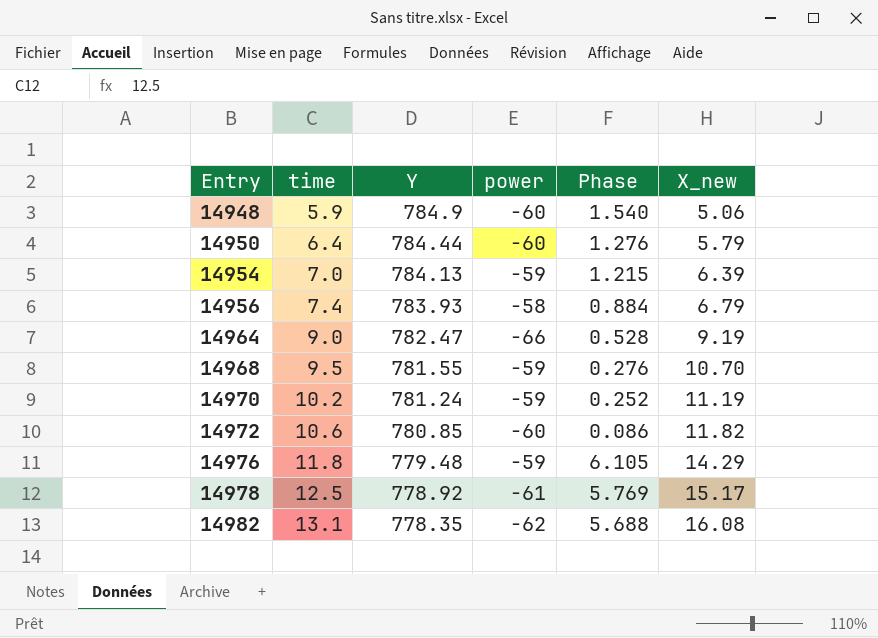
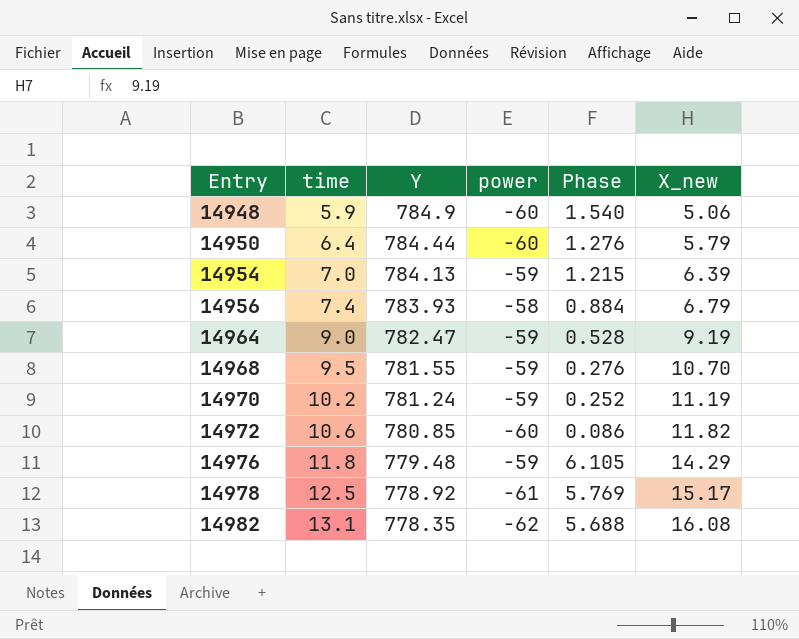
14964 | power: -66 -> -59

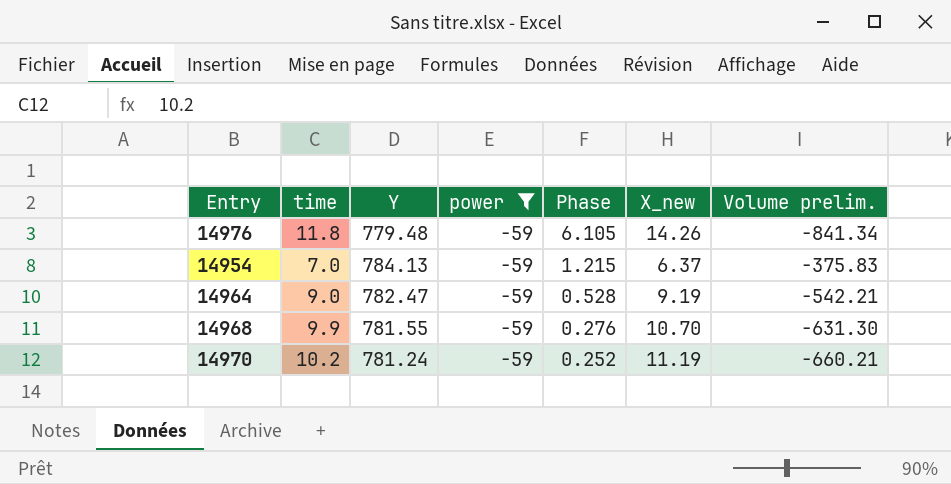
filter: none -> power = -59
row order: Entry ascending -> Phase descending
column Volume prelim. | formula: none -> [power] * [X_new]
14976 | X_new: 14.29 -> 14.26
14954 | X_new: 6.39 -> 6.37
14968 | time: 9.5 -> 9.9

